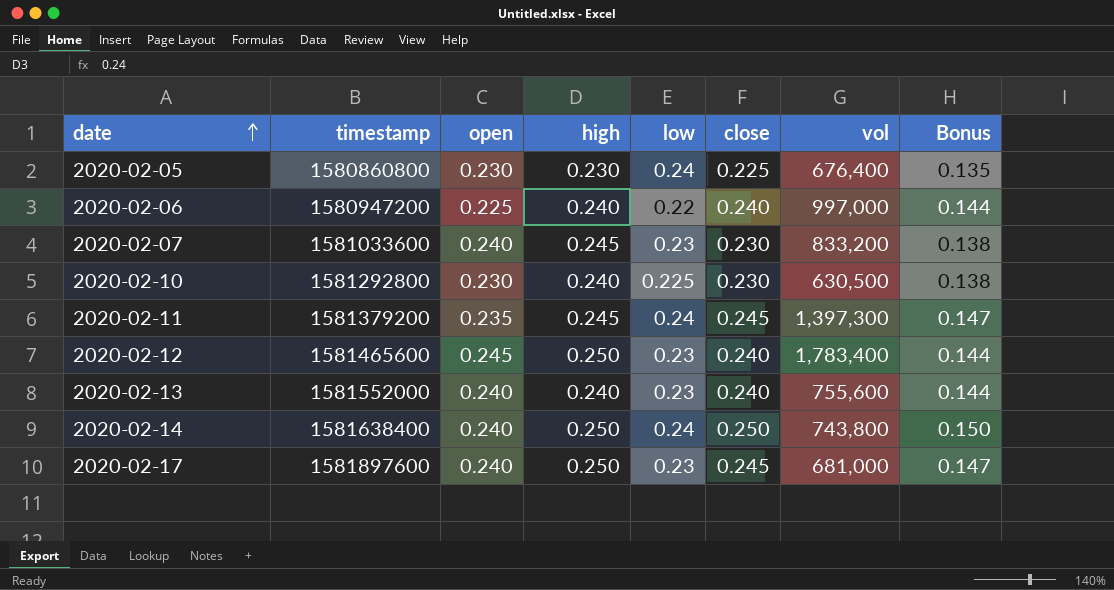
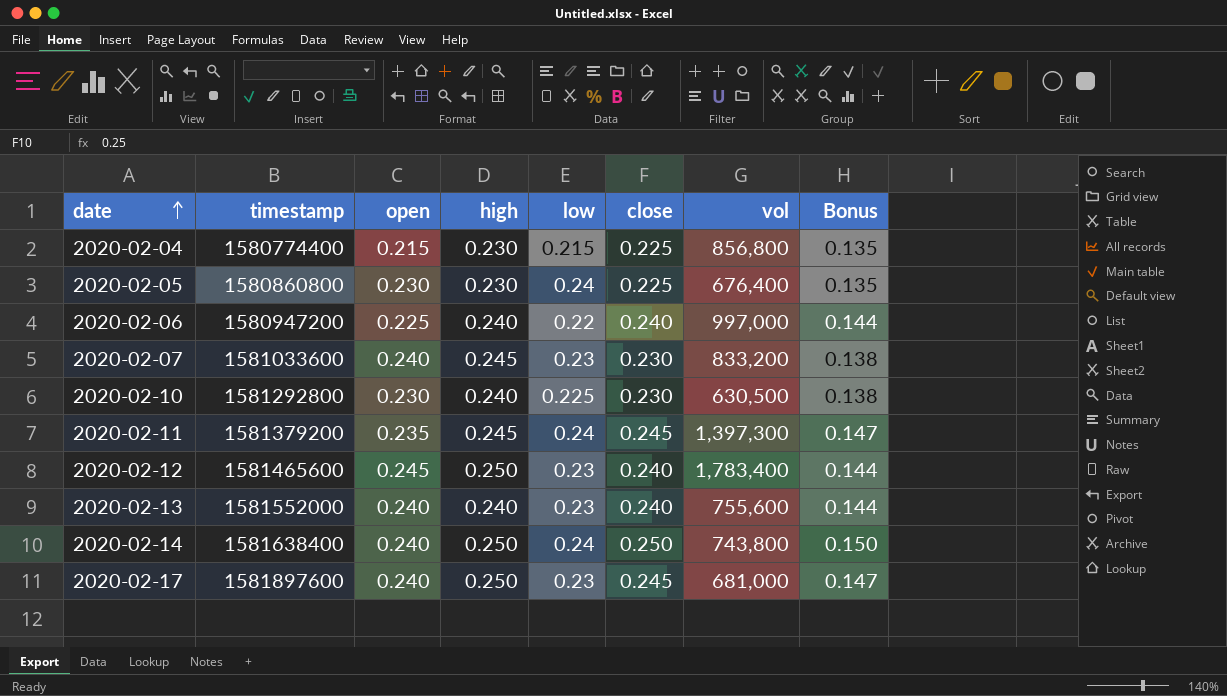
row 2020-02-04: none -> 1580774400 | 0.215 | 0.230 | 0.215 | 0.225 | 856,800 | 0.135

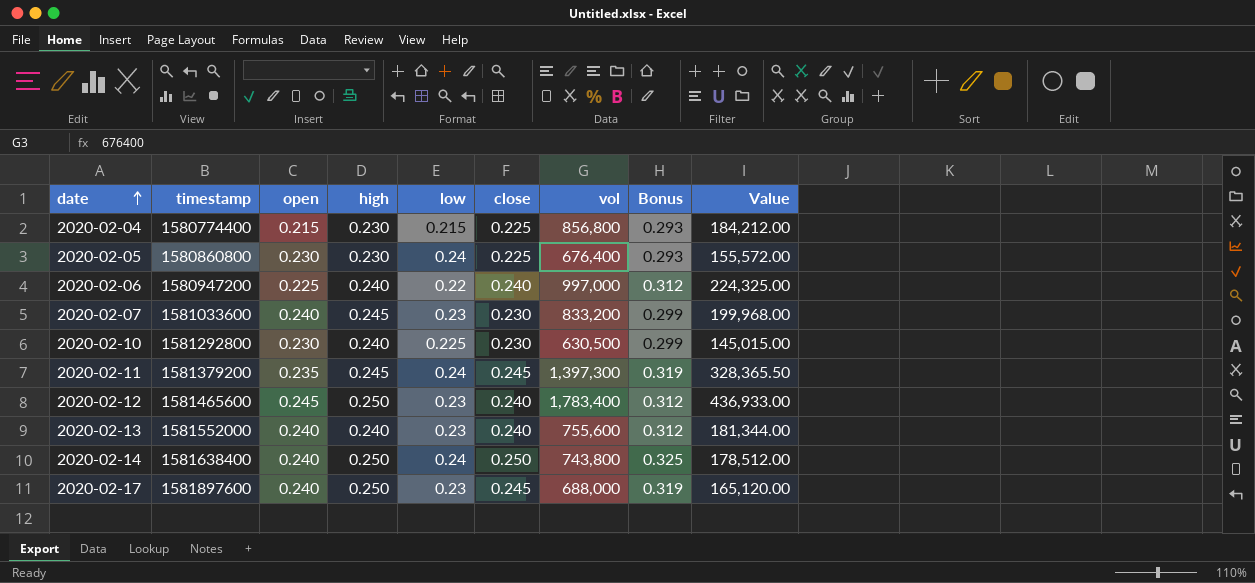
column Bonus | formula: [close] * 0.6 -> [close] * 1.3
column Value | formula: none -> [open] * [vol]
2020-02-17 | vol: 681,000 -> 688,000

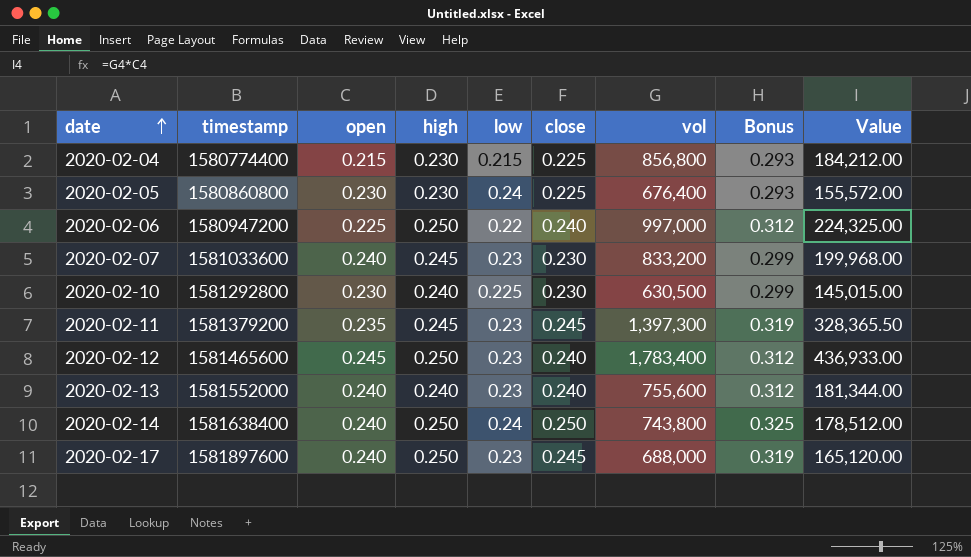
2020-02-06 | high: 0.240 -> 0.250
2020-02-11 | low: 0.24 -> 0.23

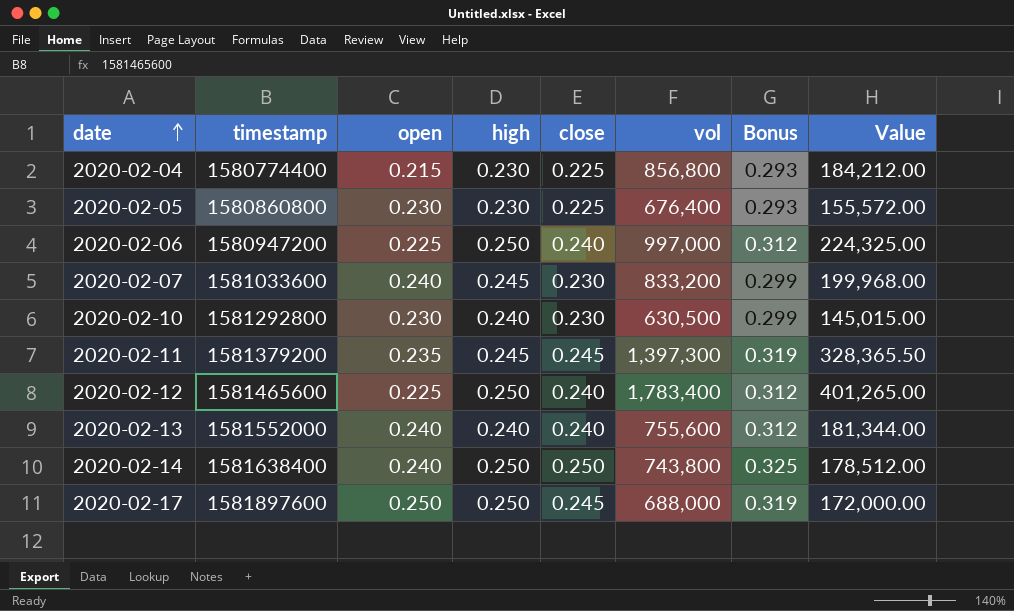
column low | position: 5 -> none
2020-02-12 | open: 0.245 -> 0.225
2020-02-12 | Value: 436,933.00 -> 401,265.00
2020-02-17 | open: 0.240 -> 0.250
2020-02-17 | Value: 165,120.00 -> 172,000.00

